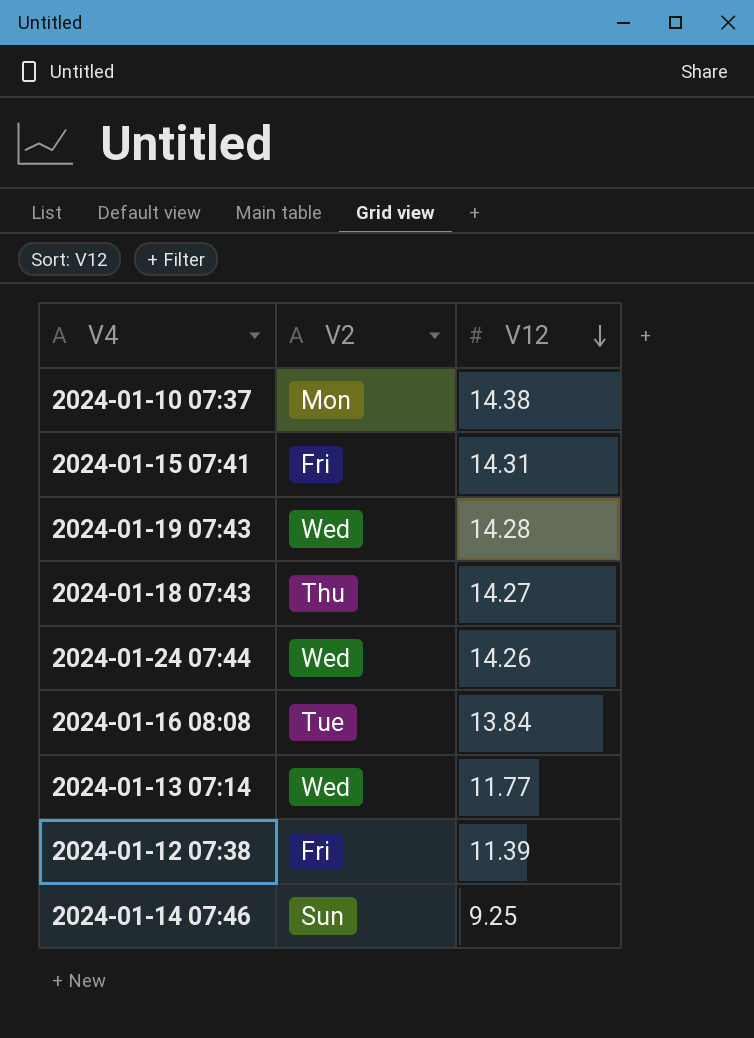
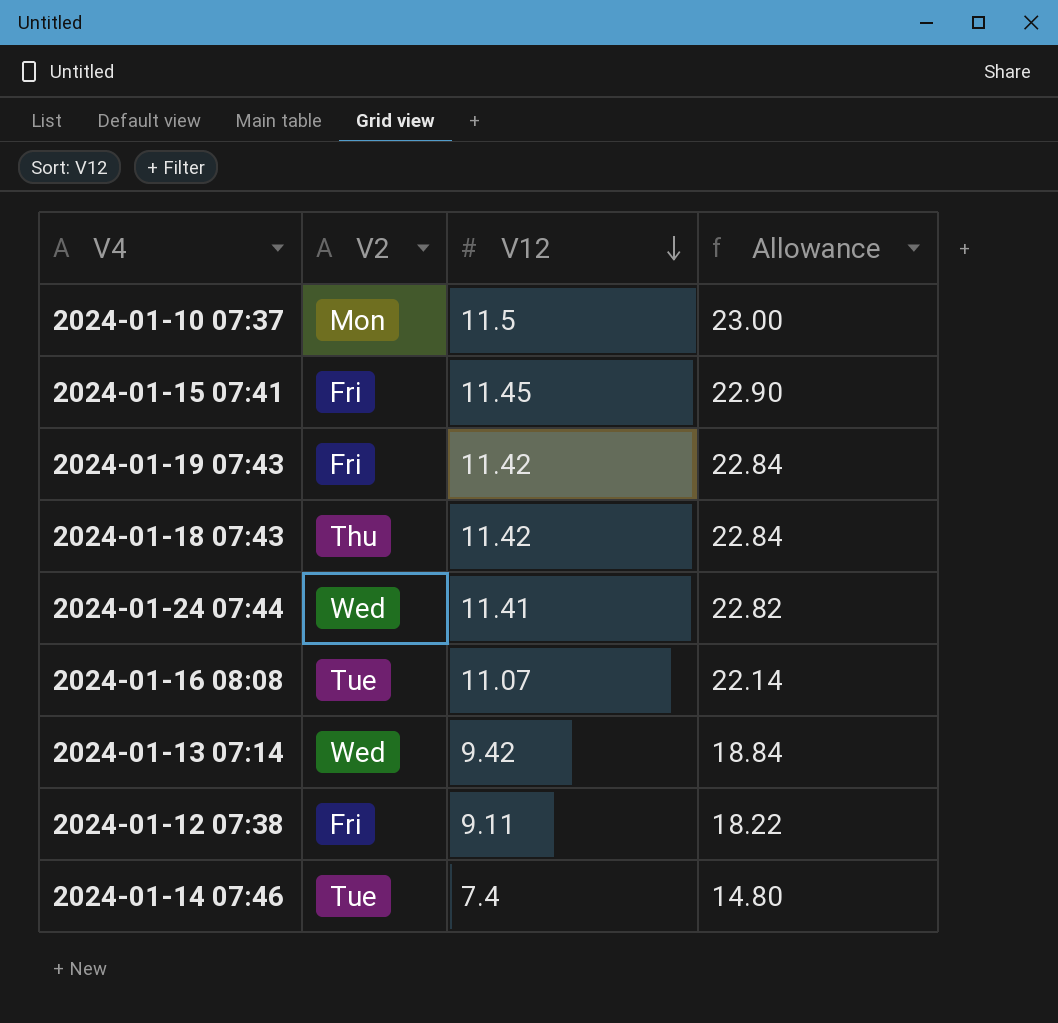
column Allowance | formula: none -> [V12] * 2
2024-01-10 07:37 | V12: 14.38 -> 11.5
2024-01-15 07:41 | V12: 14.31 -> 11.45
2024-01-19 07:43 | V2: Wed -> Fri
2024-01-19 07:43 | V12: 14.28 -> 11.42
2024-01-18 07:43 | V12: 14.27 -> 11.42
2024-01-24 07:44 | V12: 14.26 -> 11.41
2024-01-16 08:08 | V12: 13.84 -> 11.07
2024-01-13 07:14 | V12: 11.77 -> 9.42
2024-01-12 07:38 | V12: 11.39 -> 9.11
2024-01-14 07:46 | V2: Sun -> Tue
2024-01-14 07:46 | V12: 9.25 -> 7.4

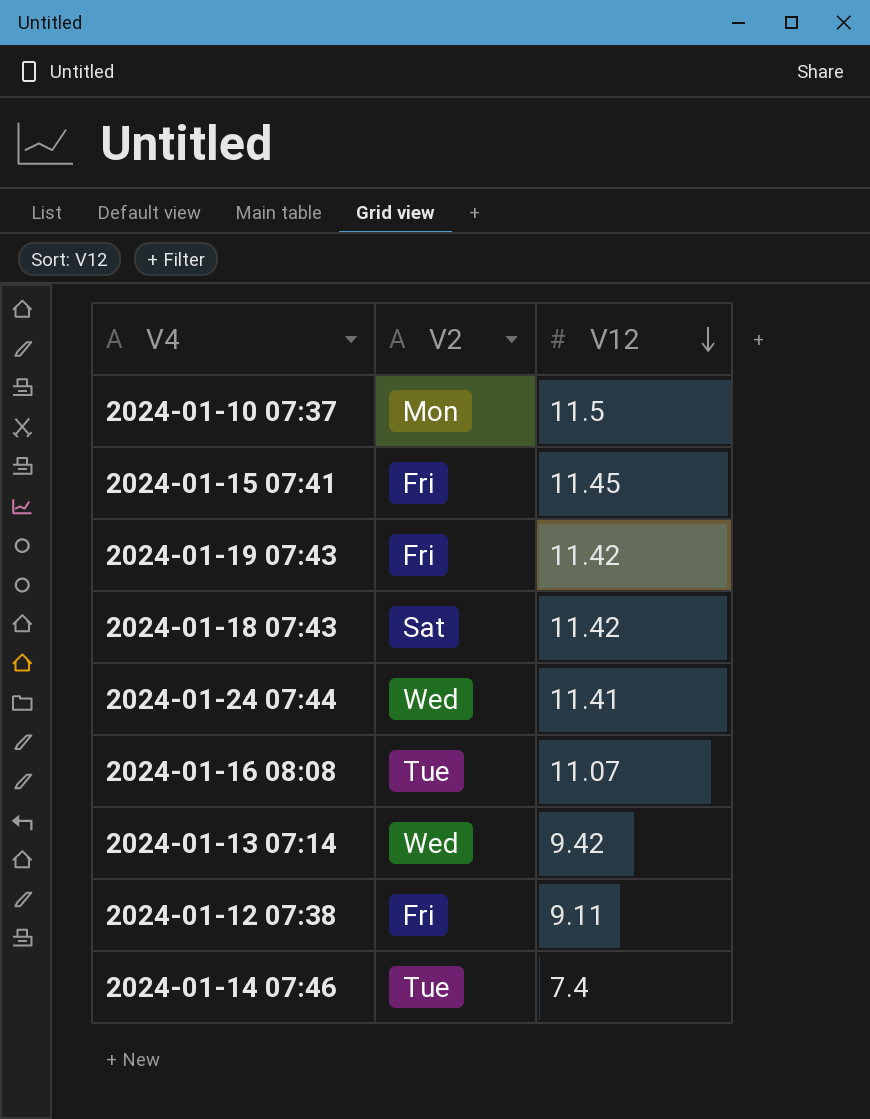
column Allowance | formula: [V12] * 2 -> none
2024-01-18 07:43 | V2: Thu -> Sat

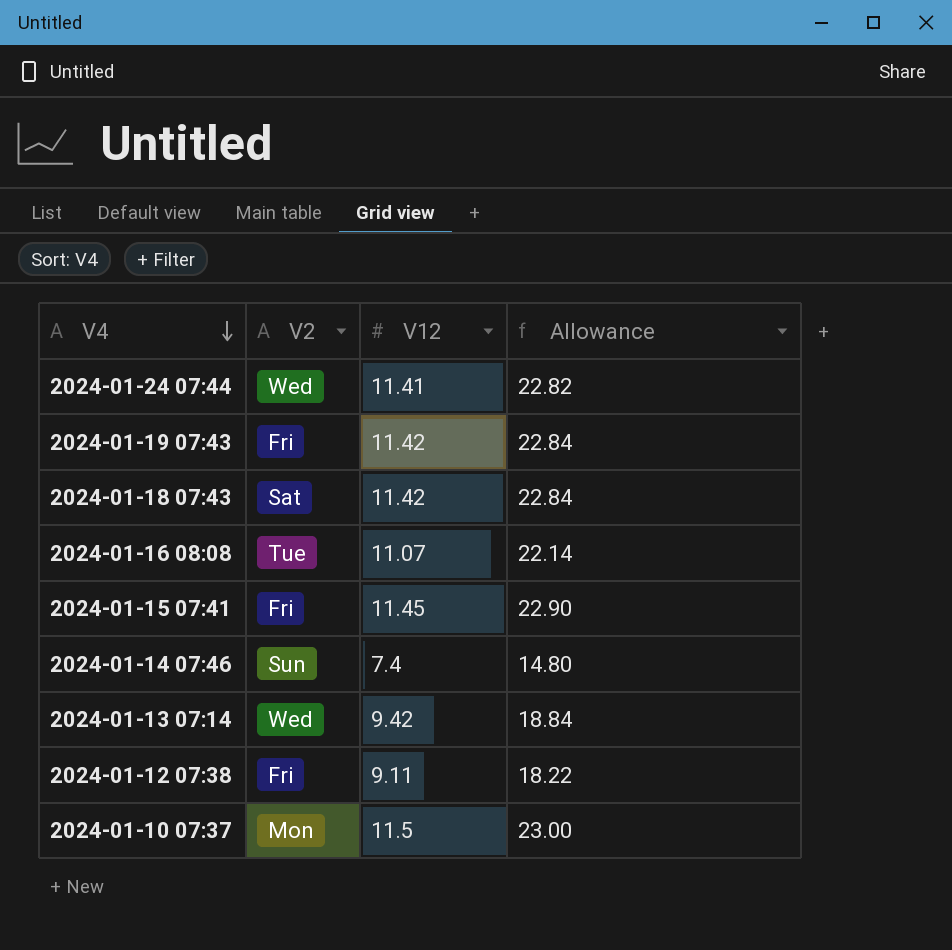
row order: V12 descending -> V4 descending
column Allowance | formula: none -> [V12] * 2
2024-01-14 07:46 | V2: Tue -> Sun

